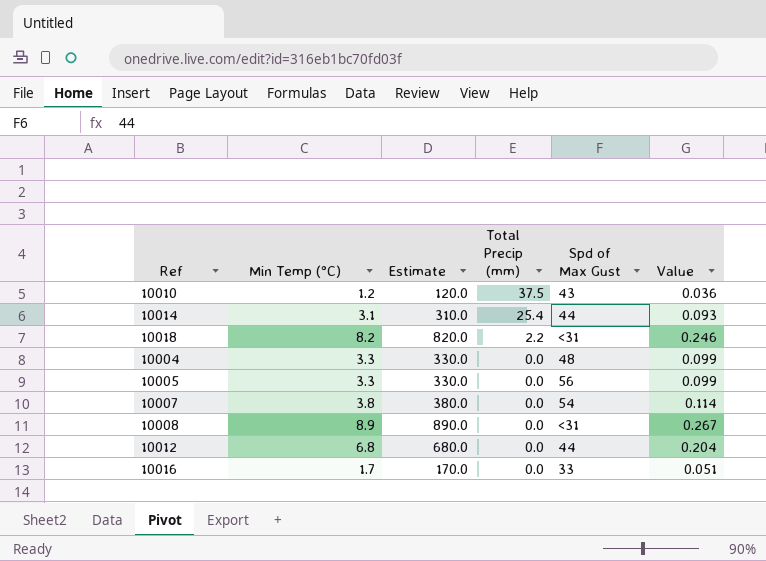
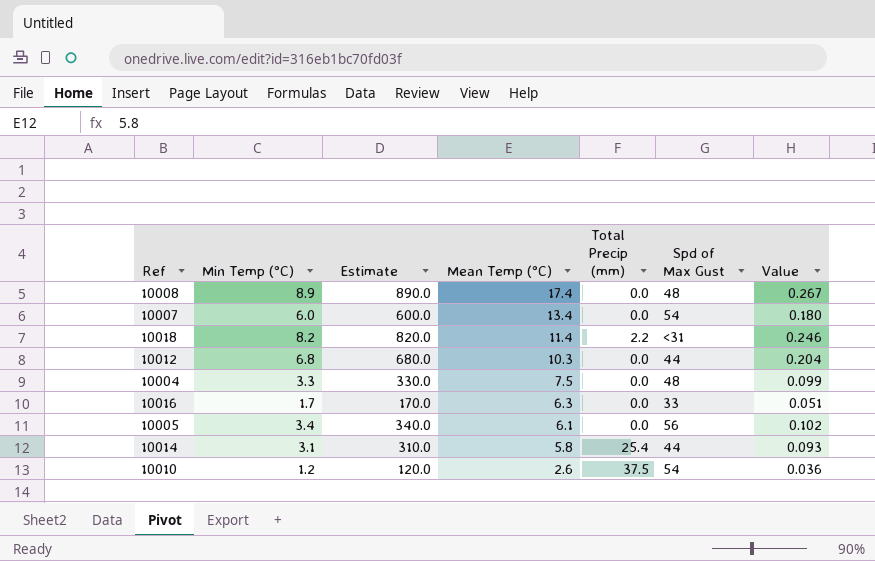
row order: Total Precip (mm) descending -> Mean Temp (°C) descending
column Mean Temp (°C) | position: none -> 4
10008 | Spd of Max Gust: <31 -> 48
10007 | Min Temp (°C): 3.8 -> 6.0
10007 | Estimate: 380.0 -> 600.0
10007 | Value: 0.114 -> 0.180
10005 | Min Temp (°C): 3.3 -> 3.4
10005 | Estimate: 330.0 -> 340.0
10005 | Value: 0.099 -> 0.102
10010 | Spd of Max Gust: 43 -> 54

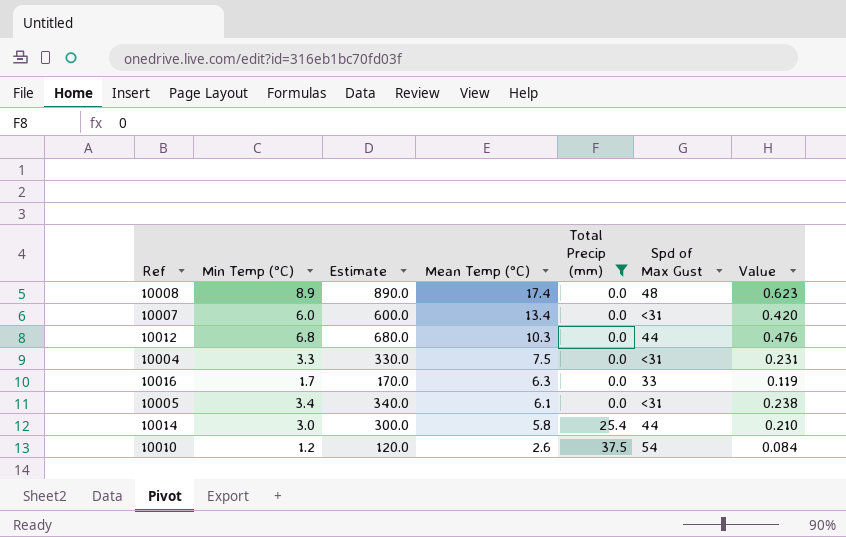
filter: none -> Total Precip (mm) != 2.2
column Value | formula: [Min Temp (°C)] * 0.03 -> [Min Temp (°C)] * 0.07
10007 | Spd of Max Gust: 54 -> <31
10004 | Spd of Max Gust: 48 -> <31
10005 | Spd of Max Gust: 56 -> <31
10014 | Min Temp (°C): 3.1 -> 3.0
10014 | Estimate: 310.0 -> 300.0

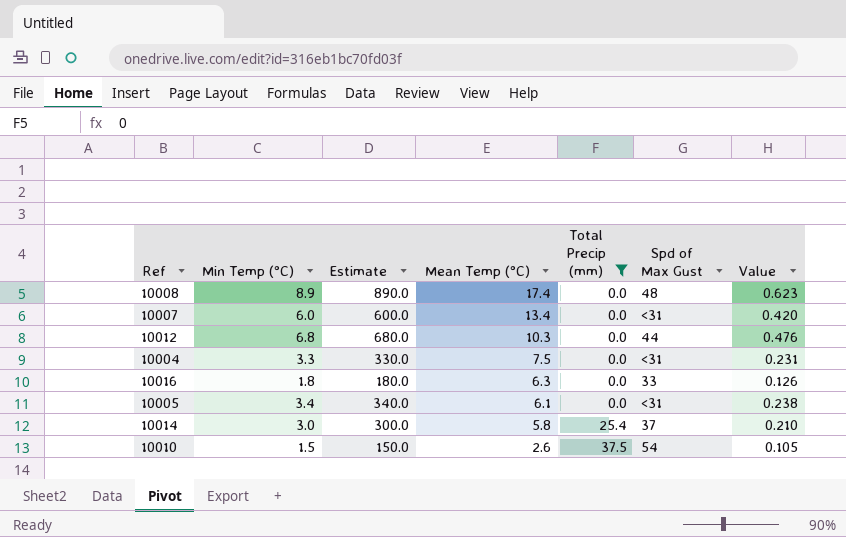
10016 | Min Temp (°C): 1.7 -> 1.8
10016 | Estimate: 170.0 -> 180.0
10016 | Value: 0.119 -> 0.126
10014 | Spd of Max Gust: 44 -> 37
10010 | Min Temp (°C): 1.2 -> 1.5
10010 | Estimate: 120.0 -> 150.0
10010 | Value: 0.084 -> 0.105

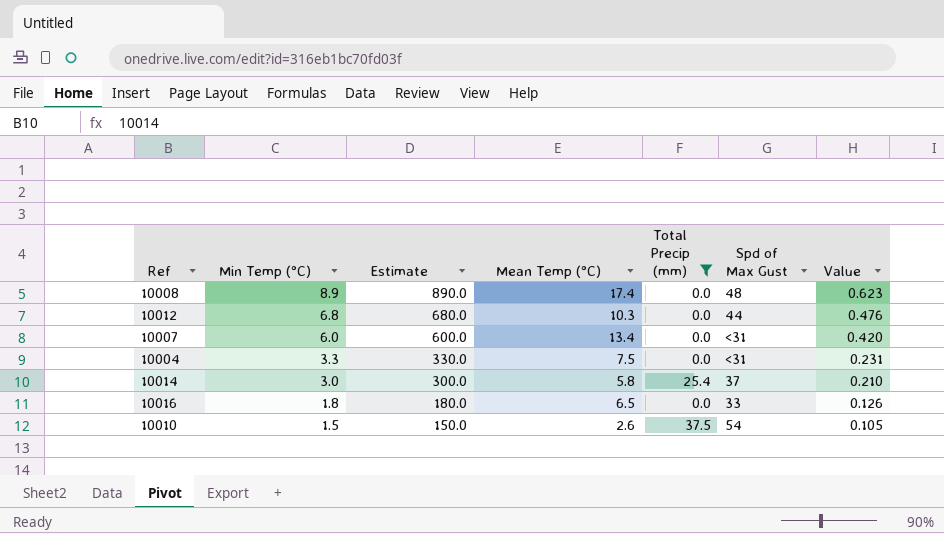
row order: Mean Temp (°C) descending -> Min Temp (°C) descending
row 10005: 3.4 | 340.0 | 6.1 | 0.0 | <31 | 0.238 -> none
10016 | Mean Temp (°C): 6.3 -> 6.5

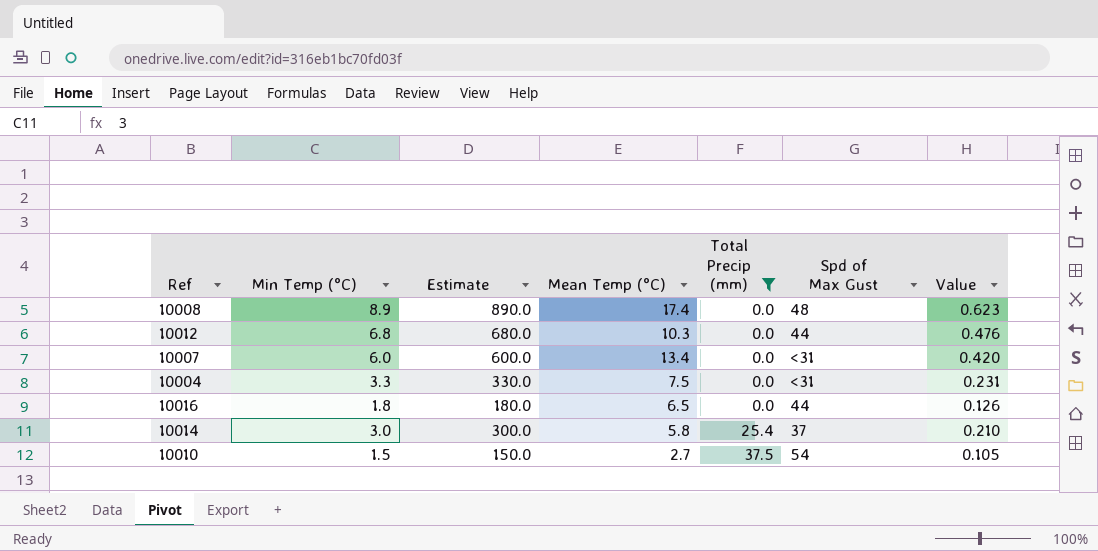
row order: Min Temp (°C) descending -> Total Precip (mm) ascending
10016 | Spd of Max Gust: 33 -> 44
10010 | Mean Temp (°C): 2.6 -> 2.7

